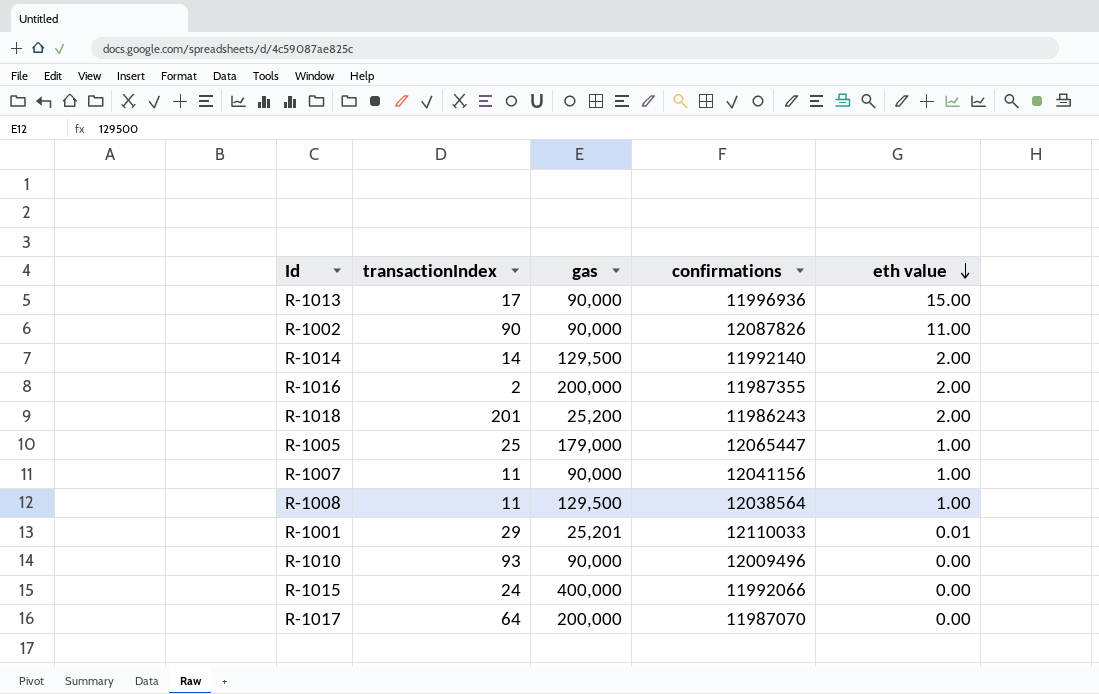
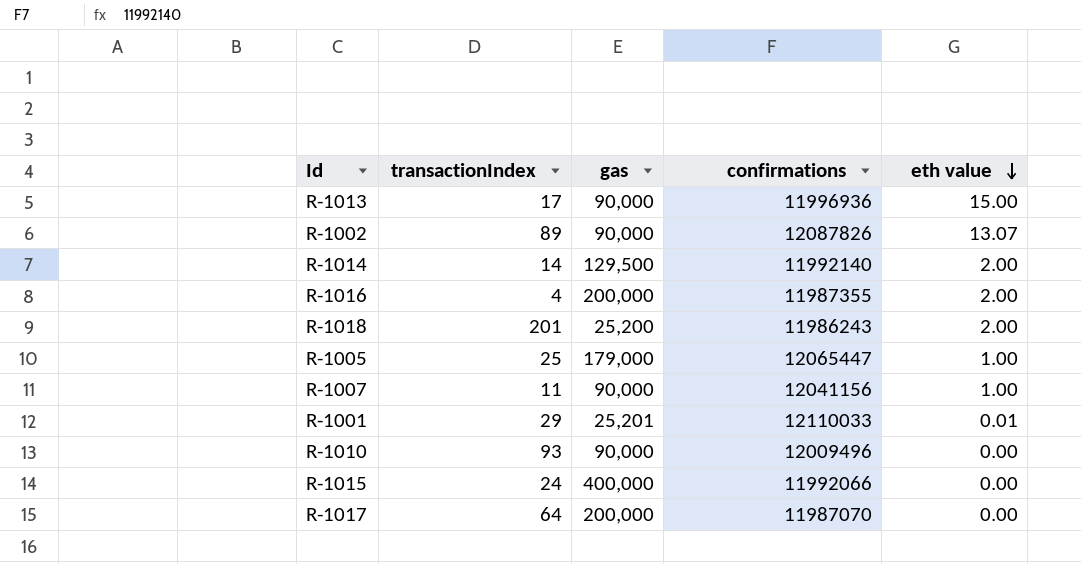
row R-1008: 11 | 129,500 | 12038564 | 1.00 -> none
R-1002 | transactionIndex: 90 -> 89
R-1002 | eth value: 11.00 -> 13.07
R-1016 | transactionIndex: 2 -> 4

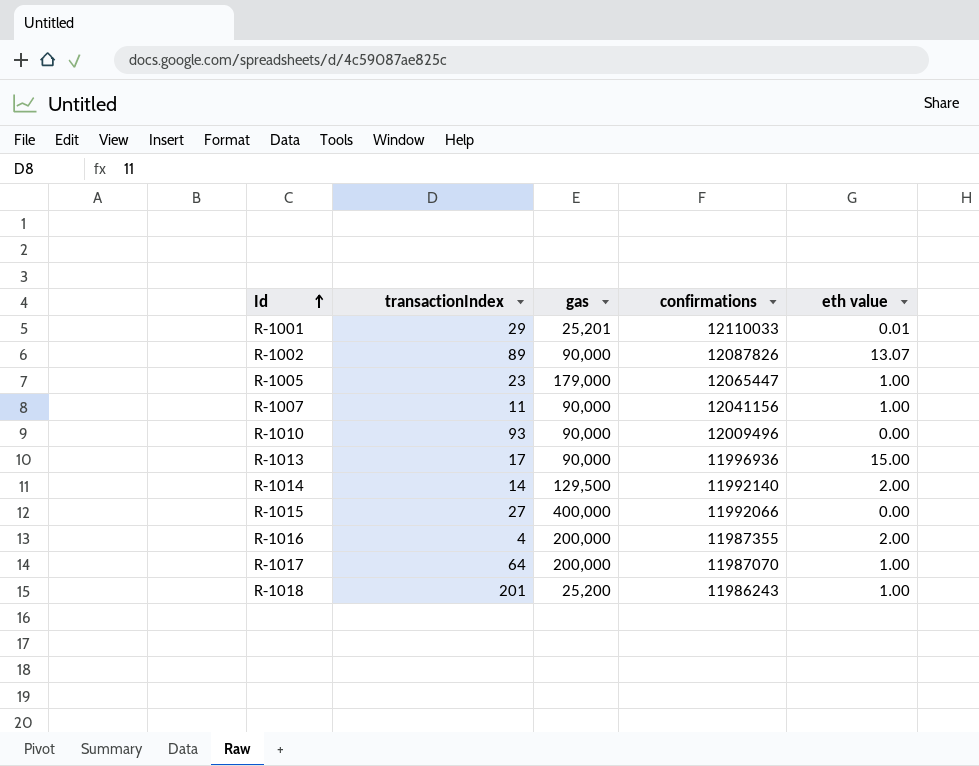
row order: eth value descending -> Id ascending
R-1005 | transactionIndex: 25 -> 23
R-1015 | transactionIndex: 24 -> 27
R-1017 | eth value: 0.00 -> 1.00
R-1018 | eth value: 2.00 -> 1.00

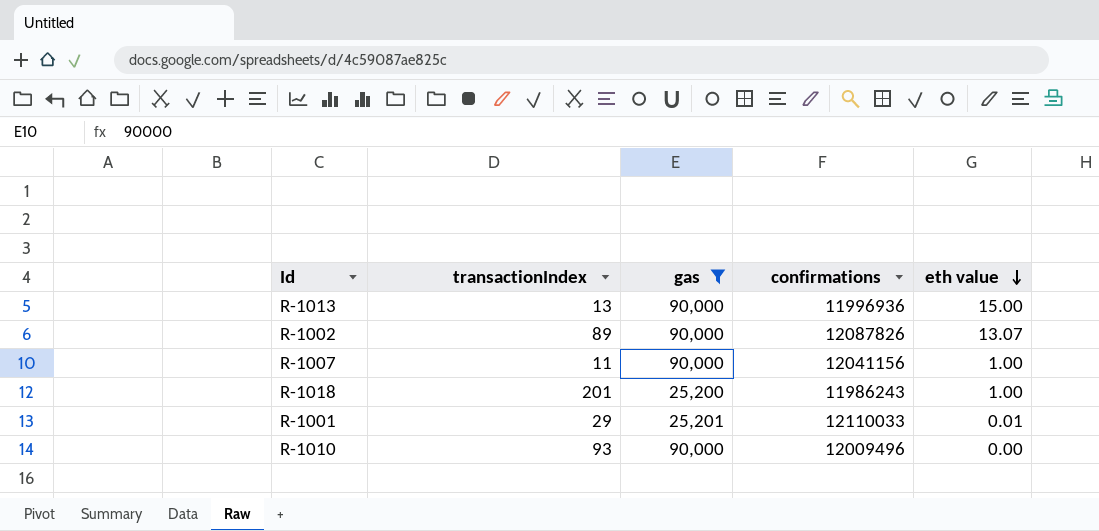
filter: none -> gas <= 90,000
row order: Id ascending -> eth value descending
R-1013 | transactionIndex: 17 -> 13

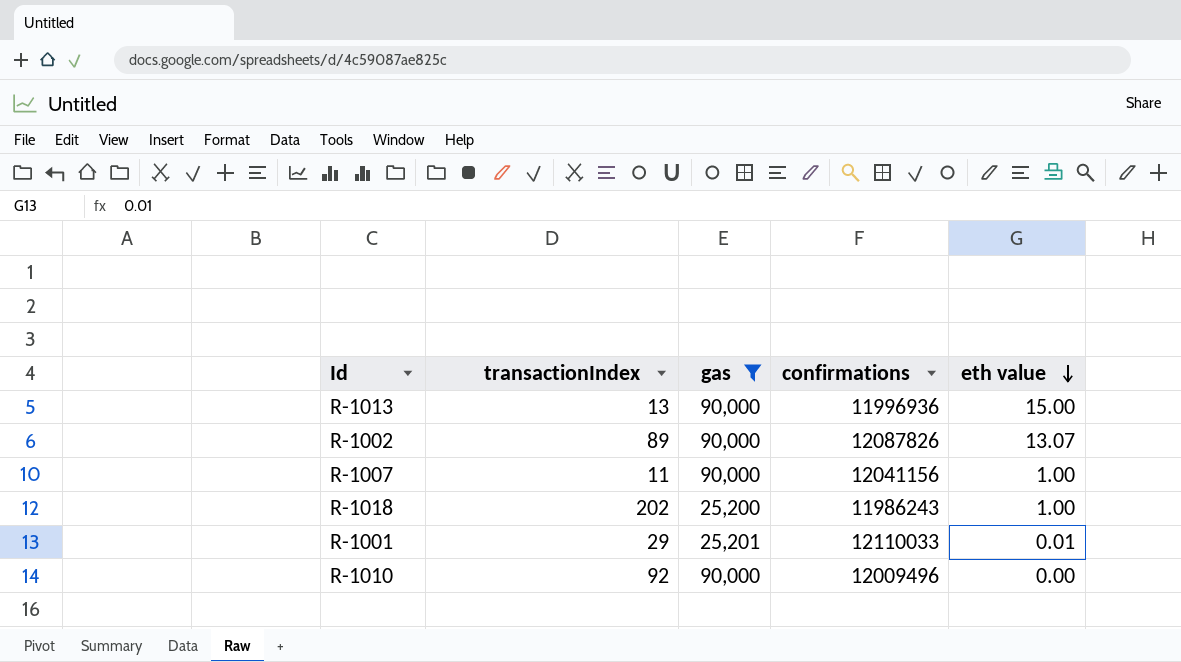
R-1018 | transactionIndex: 201 -> 202
R-1010 | transactionIndex: 93 -> 92

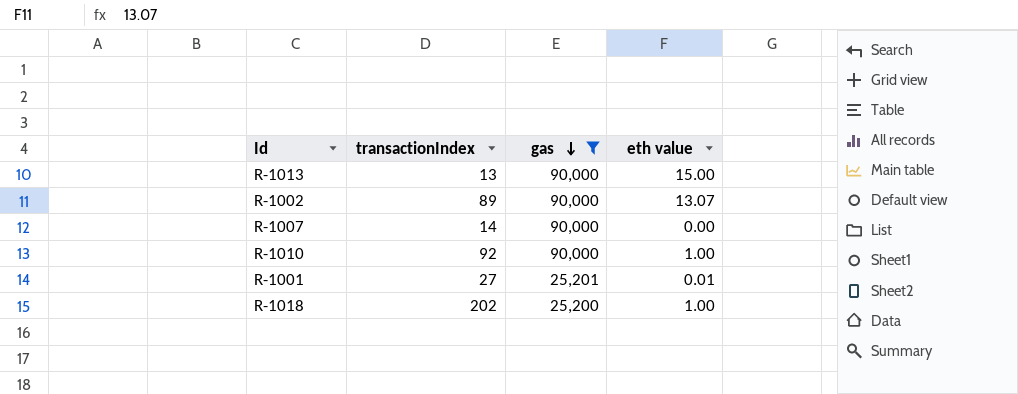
row order: eth value descending -> gas descending
column confirmations | position: 4 -> none
R-1007 | transactionIndex: 11 -> 14
R-1007 | eth value: 1.00 -> 0.00
R-1010 | eth value: 0.00 -> 1.00
R-1001 | transactionIndex: 29 -> 27

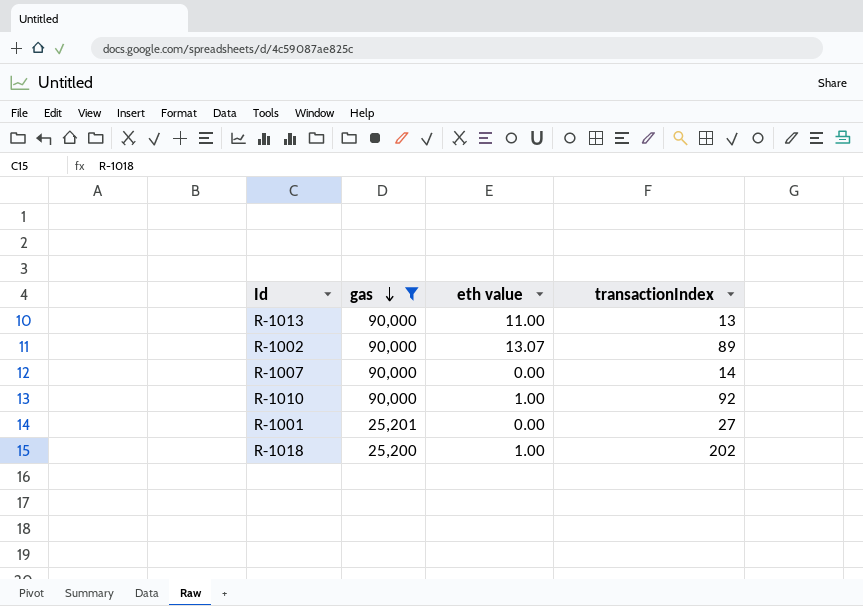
column transactionIndex | position: 2 -> 4
R-1013 | eth value: 15.00 -> 11.00
R-1001 | eth value: 0.01 -> 0.00

